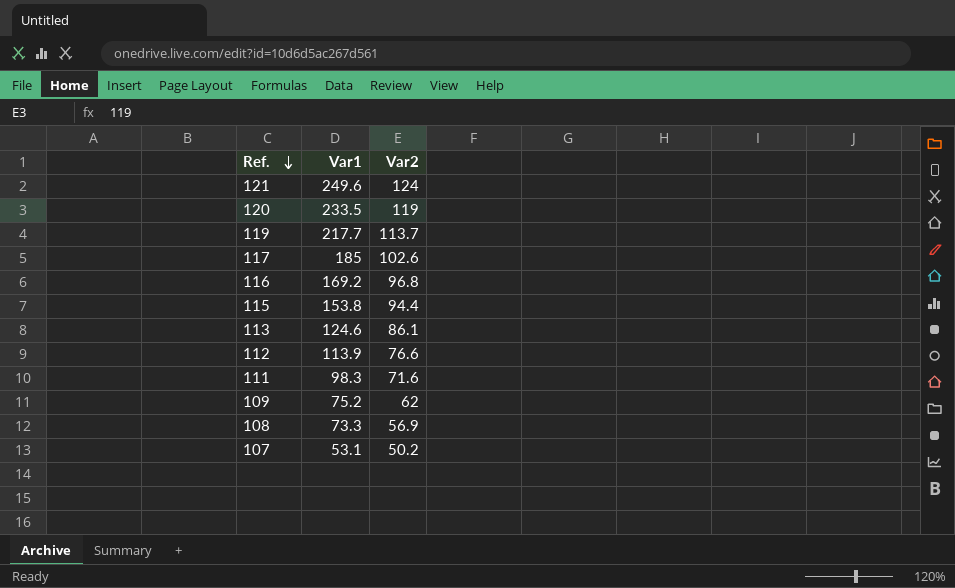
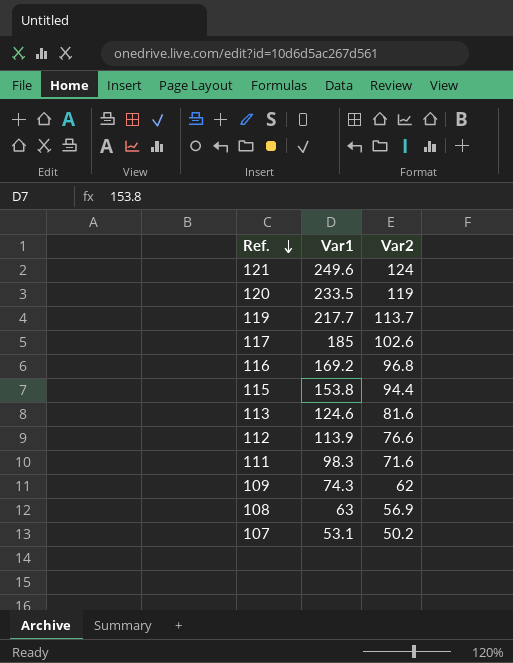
113 | Var2: 86.1 -> 81.6
109 | Var1: 75.2 -> 74.3
108 | Var1: 73.3 -> 63

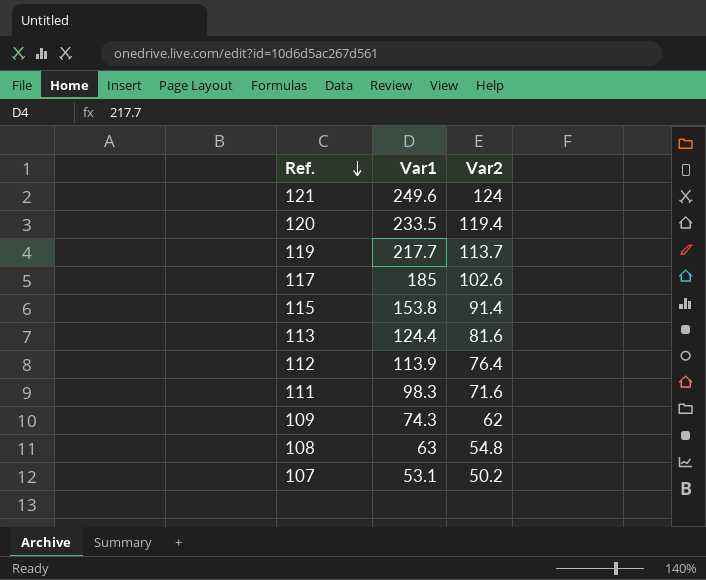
row 116: 169.2 | 96.8 -> none
120 | Var2: 119 -> 119.4
115 | Var2: 94.4 -> 91.4
113 | Var1: 124.6 -> 124.4
112 | Var2: 76.6 -> 76.4
108 | Var2: 56.9 -> 54.8

